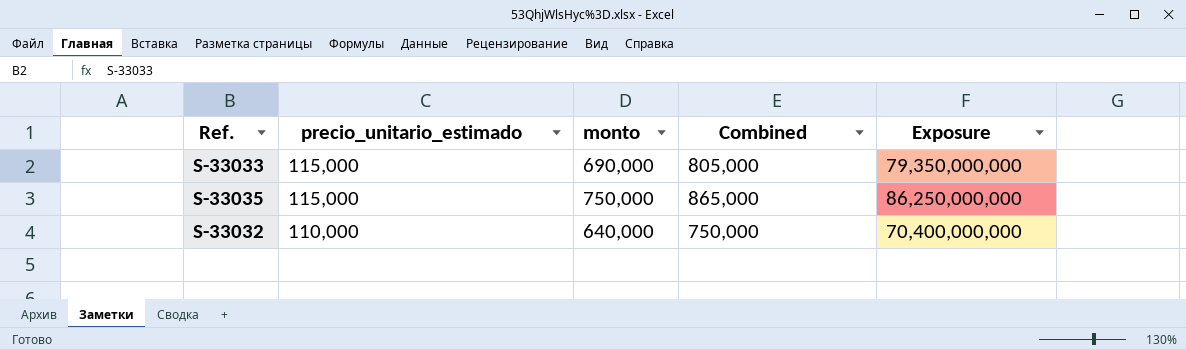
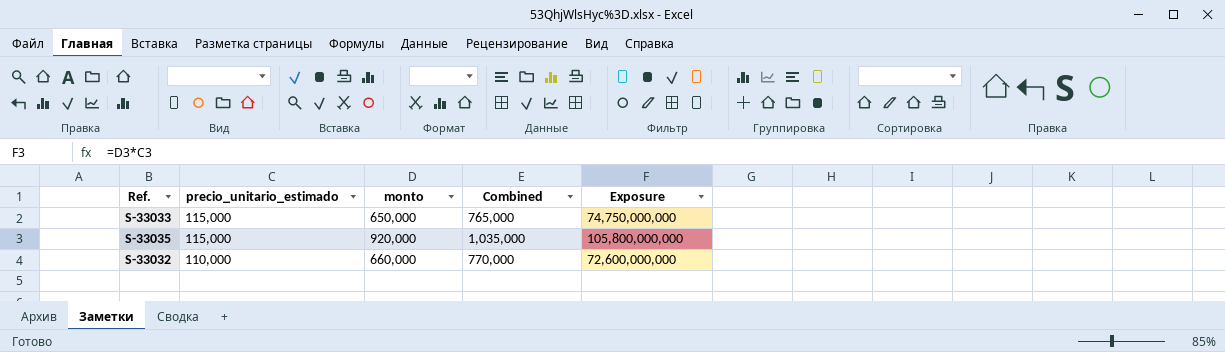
S-33033 | monto: 690,000 -> 650,000
S-33033 | Combined: 805,000 -> 765,000
S-33033 | Exposure: 79,350,000,000 -> 74,750,000,000
S-33035 | monto: 750,000 -> 920,000
S-33035 | Combined: 865,000 -> 1,035,000
S-33035 | Exposure: 86,250,000,000 -> 105,800,000,000
S-33032 | monto: 640,000 -> 660,000
S-33032 | Combined: 750,000 -> 770,000
S-33032 | Exposure: 70,400,000,000 -> 72,600,000,000

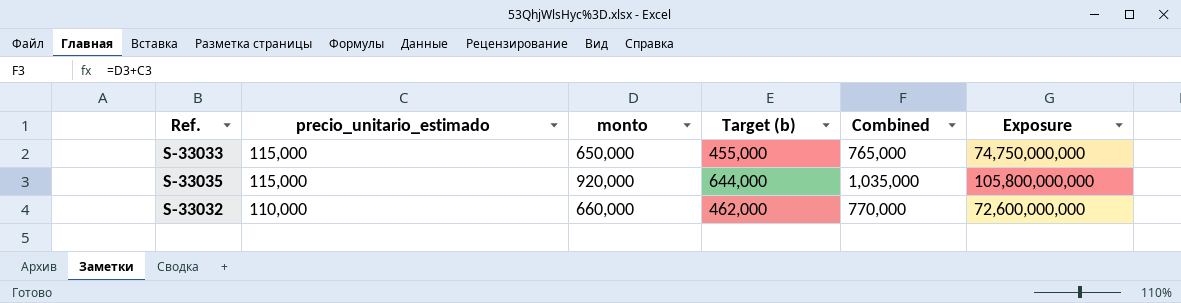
column Target (b) | formula: none -> [monto] * 0.7

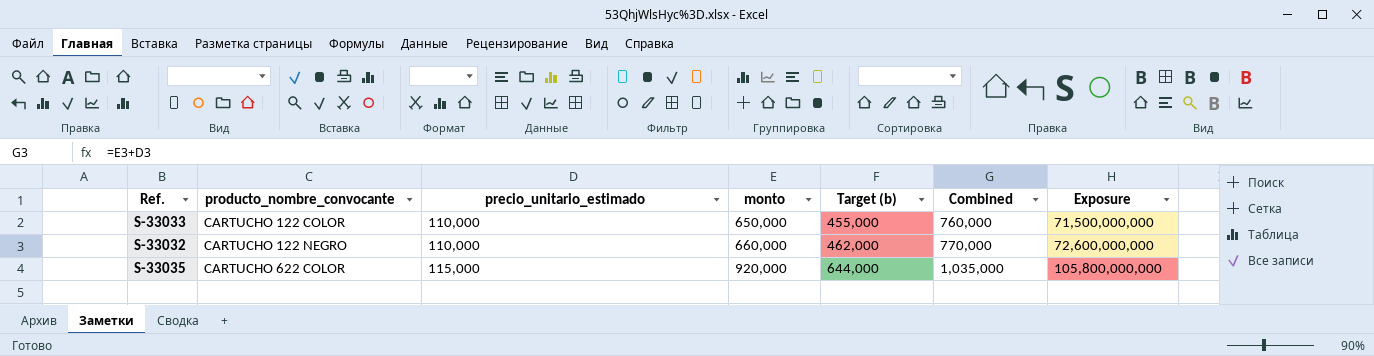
row order: precio_unitario_estimado descending -> producto_nombre_convocante ascending
column producto_nombre_convocante | position: none -> 2
S-33033 | precio_unitario_estimado: 115,000 -> 110,000
S-33033 | Combined: 765,000 -> 760,000
S-33033 | Exposure: 74,750,000,000 -> 71,500,000,000

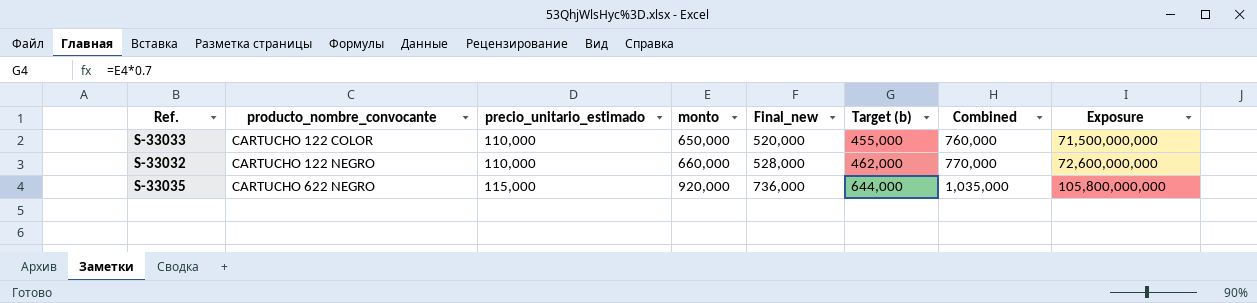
column Final_new | formula: none -> [monto] * 0.8
S-33035 | producto_nombre_convocante: CARTUCHO 622 COLOR -> CARTUCHO 622 NEGRO

